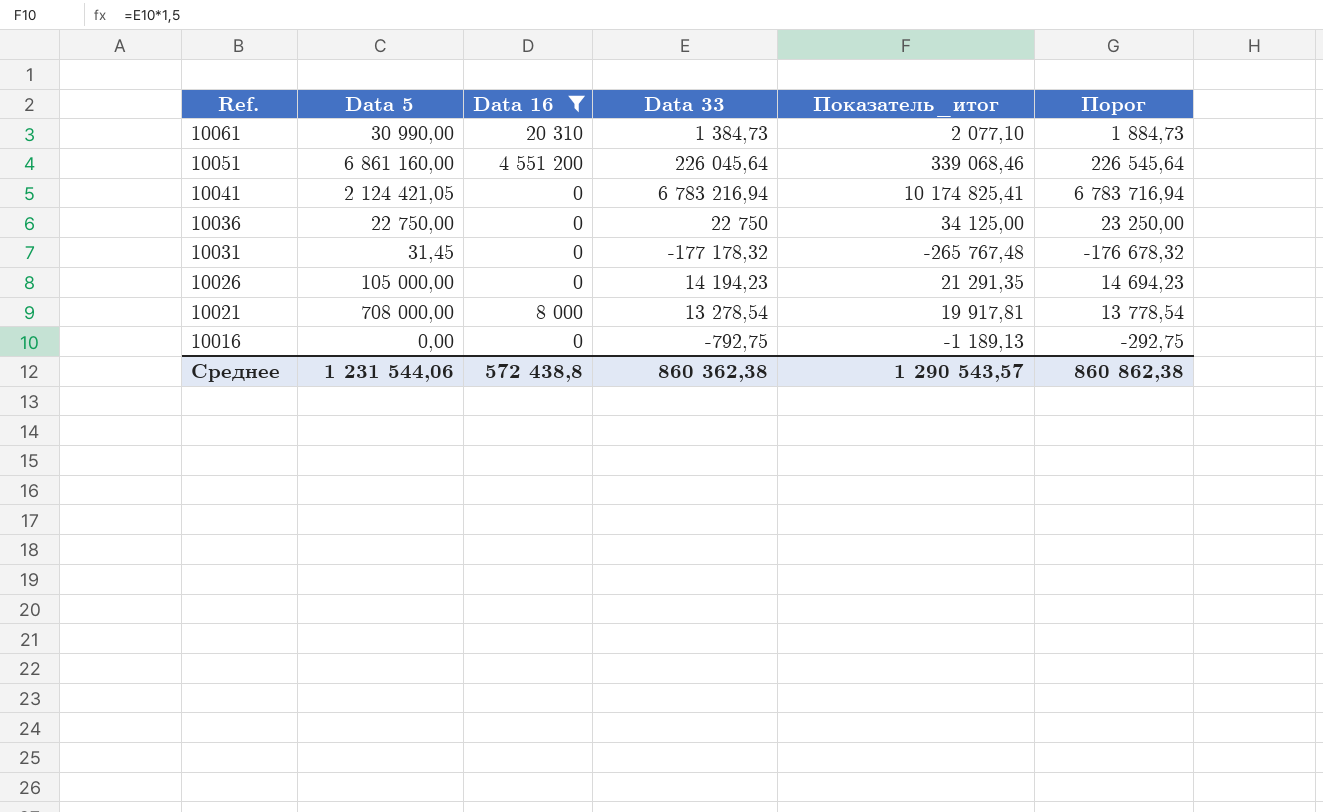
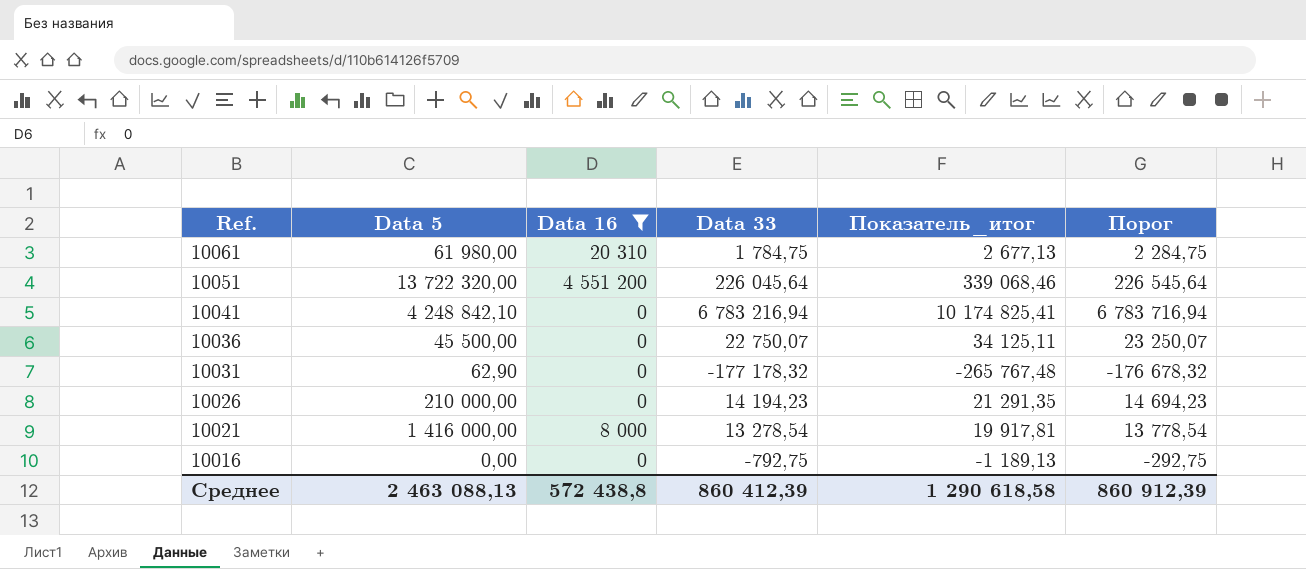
10061 | Data 5: 30 990,00 -> 61 980,00
10061 | Data 33: 1 384,73 -> 1 784,75
10061 | Показатель_итог: 2 077,10 -> 2 677,13
10061 | Порог: 1 884,73 -> 2 284,75
10051 | Data 5: 6 861 160,00 -> 13 722 320,00
10041 | Data 5: 2 124 421,05 -> 4 248 842,10
10036 | Data 5: 22 750,00 -> 45 500,00
10036 | Data 33: 22 750 -> 22 750,07
10036 | Показатель_итог: 34 125,00 -> 34 125,11
10036 | Порог: 23 250,00 -> 23 250,07
10031 | Data 5: 31,45 -> 62,90
10026 | Data 5: 105 000,00 -> 210 000,00
10021 | Data 5: 708 000,00 -> 1 416 000,00
Среднее | Data 5: 1 231 544,06 -> 2 463 088,13
Среднее | Data 33: 860 362,38 -> 860 412,39
Среднее | Показатель_итог: 1 290 543,57 -> 1 290 618,58
Среднее | Порог: 860 862,38 -> 860 912,39

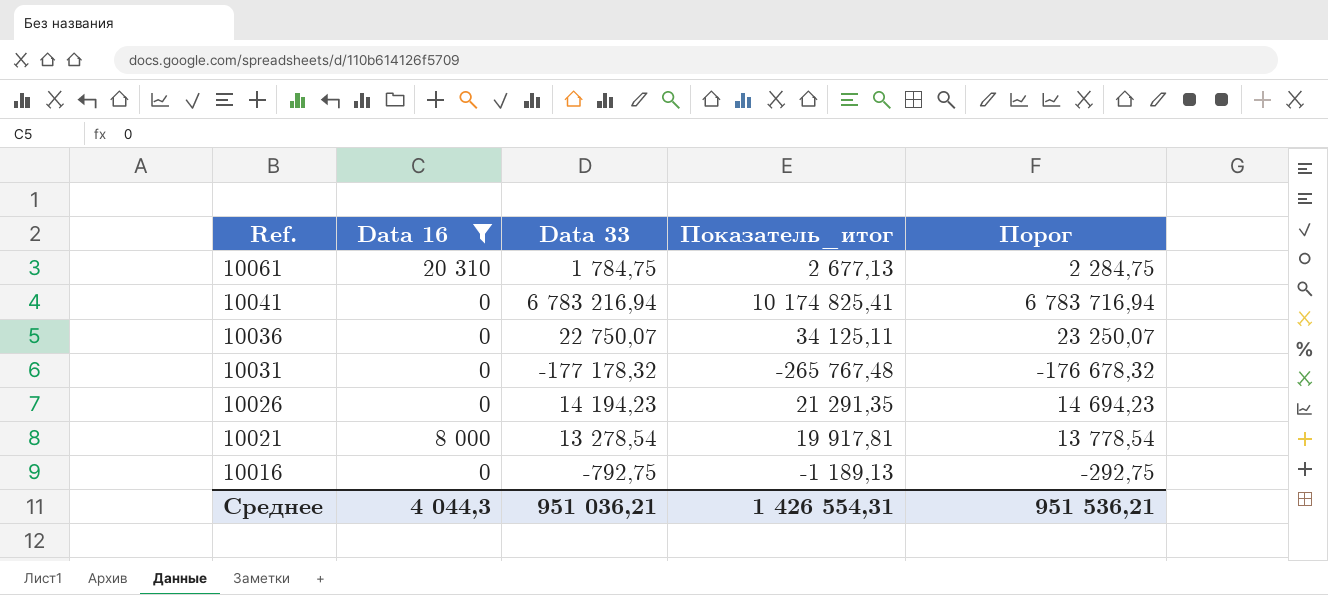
column Data 5 | position: 2 -> none
row 10051: 13 722 320,00 | 4 551 200 | 226 045,64 | 339 068,46 | 226 545,64 -> none
Среднее | Data 16: 572 438,8 -> 4 044,3
Среднее | Data 33: 860 412,39 -> 951 036,21
Среднее | Показатель_итог: 1 290 618,58 -> 1 426 554,31
Среднее | Порог: 860 912,39 -> 951 536,21

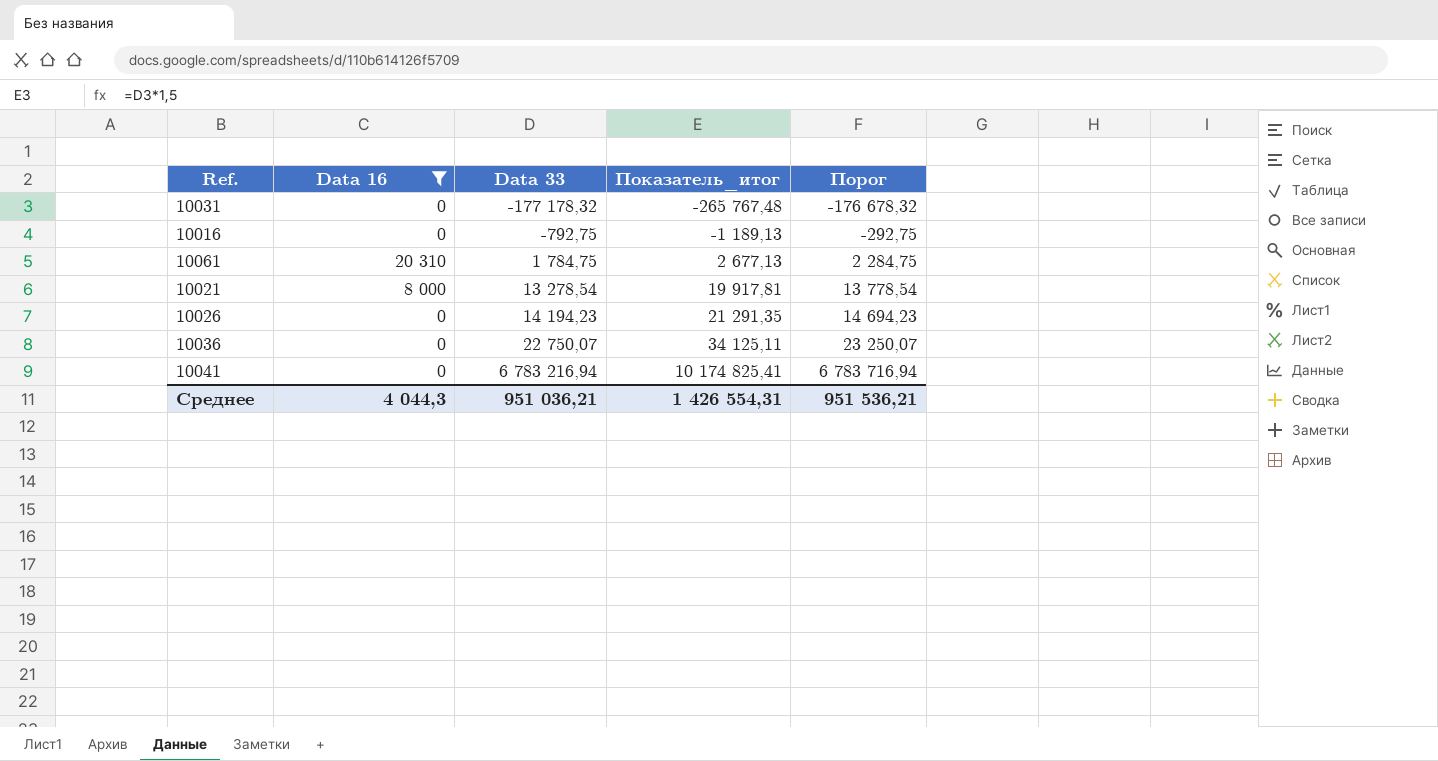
row order: Ref. descending -> Data 33 ascending

